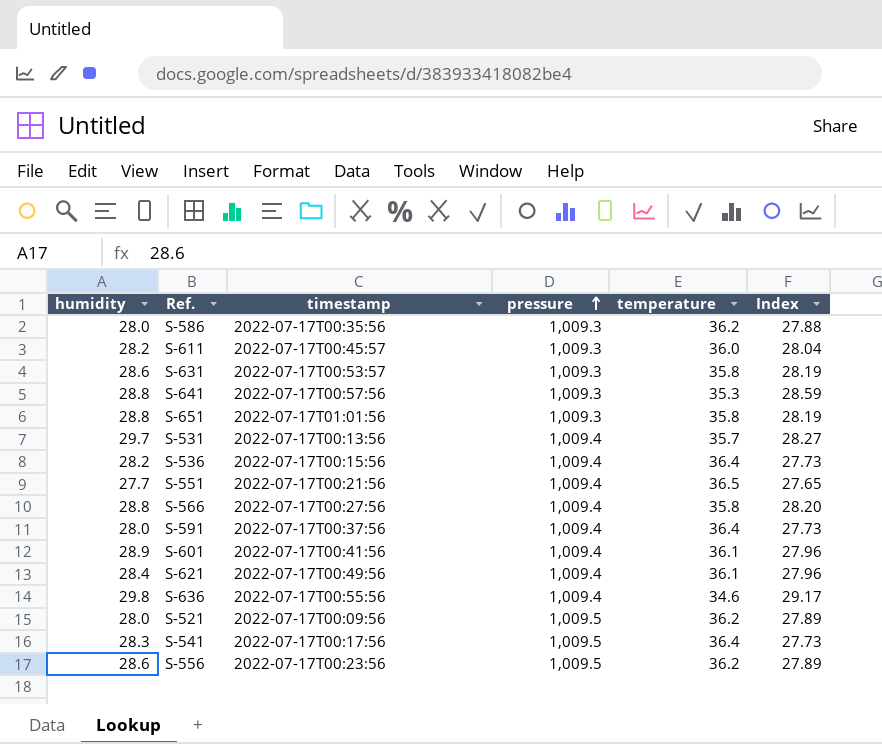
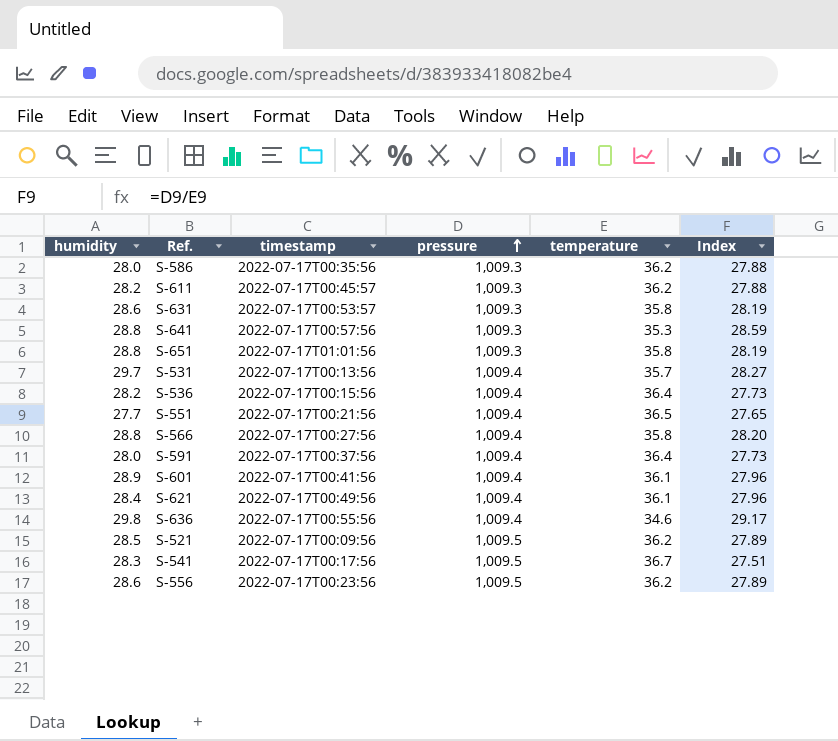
S-611 | temperature: 36.0 -> 36.2
S-611 | Index: 28.04 -> 27.88
S-521 | humidity: 28.0 -> 28.5
S-541 | temperature: 36.4 -> 36.7
S-541 | Index: 27.73 -> 27.51

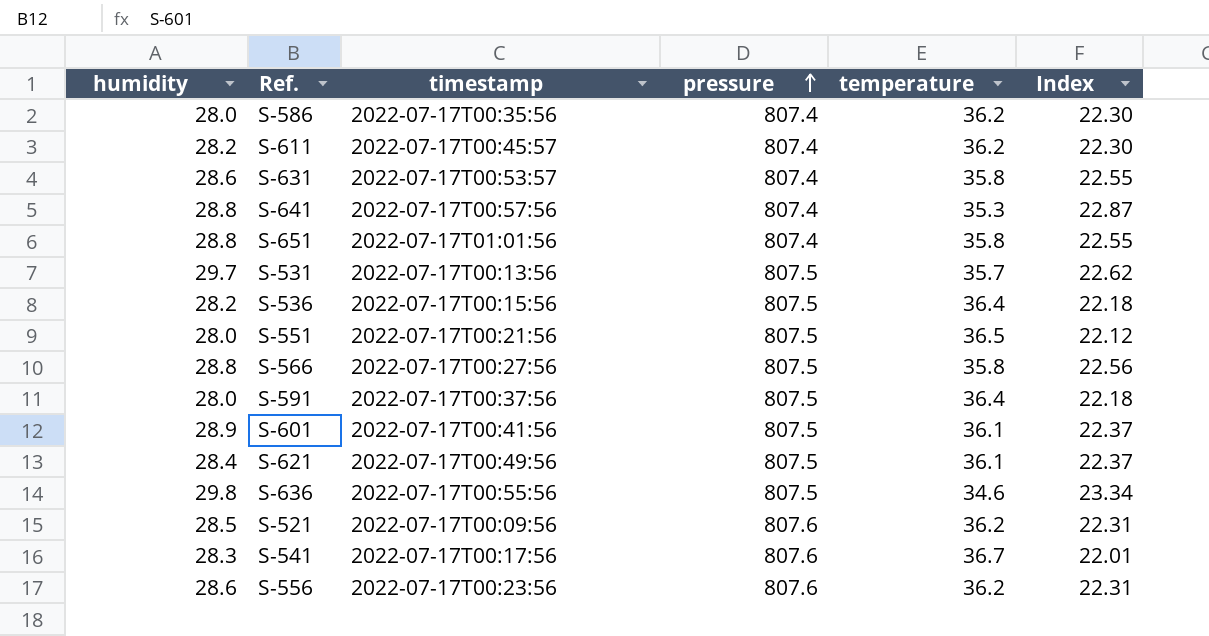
S-586 | pressure: 1,009.3 -> 807.4
S-586 | Index: 27.88 -> 22.30
S-611 | pressure: 1,009.3 -> 807.4
S-611 | Index: 27.88 -> 22.30
S-631 | pressure: 1,009.3 -> 807.4
S-631 | Index: 28.19 -> 22.55
S-641 | pressure: 1,009.3 -> 807.4
S-641 | Index: 28.59 -> 22.87
S-651 | pressure: 1,009.3 -> 807.4
S-651 | Index: 28.19 -> 22.55
S-531 | pressure: 1,009.4 -> 807.5
S-531 | Index: 28.27 -> 22.62
S-536 | pressure: 1,009.4 -> 807.5
S-536 | Index: 27.73 -> 22.18
S-551 | humidity: 27.7 -> 28.0
S-551 | pressure: 1,009.4 -> 807.5
S-551 | Index: 27.65 -> 22.12
S-566 | pressure: 1,009.4 -> 807.5
S-566 | Index: 28.20 -> 22.56
S-591 | pressure: 1,009.4 -> 807.5
S-591 | Index: 27.73 -> 22.18
S-601 | pressure: 1,009.4 -> 807.5
S-601 | Index: 27.96 -> 22.37
S-621 | pressure: 1,009.4 -> 807.5
S-621 | Index: 27.96 -> 22.37
S-636 | pressure: 1,009.4 -> 807.5
S-636 | Index: 29.17 -> 23.34
S-521 | pressure: 1,009.5 -> 807.6
S-521 | Index: 27.89 -> 22.31
S-541 | pressure: 1,009.5 -> 807.6
S-541 | Index: 27.51 -> 22.01
S-556 | pressure: 1,009.5 -> 807.6
S-556 | Index: 27.89 -> 22.31

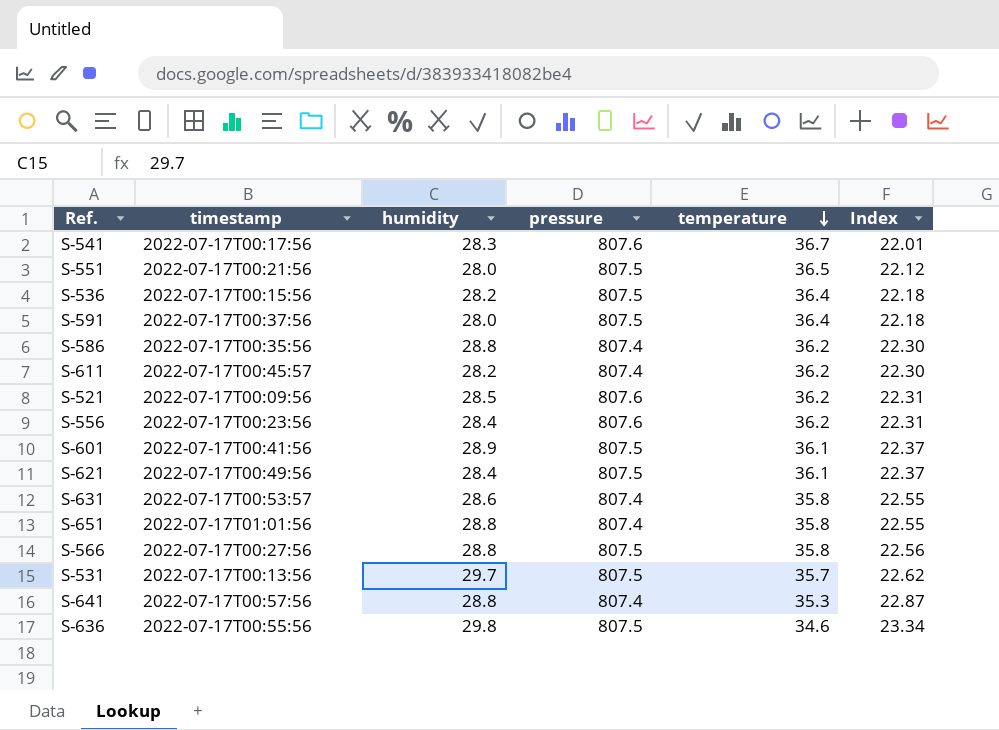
row order: pressure ascending -> temperature descending
column humidity | position: 1 -> 3
S-586 | humidity: 28.0 -> 28.8
S-556 | humidity: 28.6 -> 28.4

